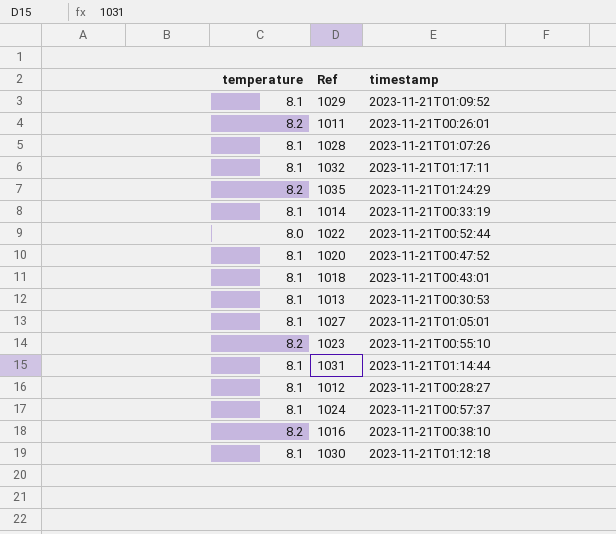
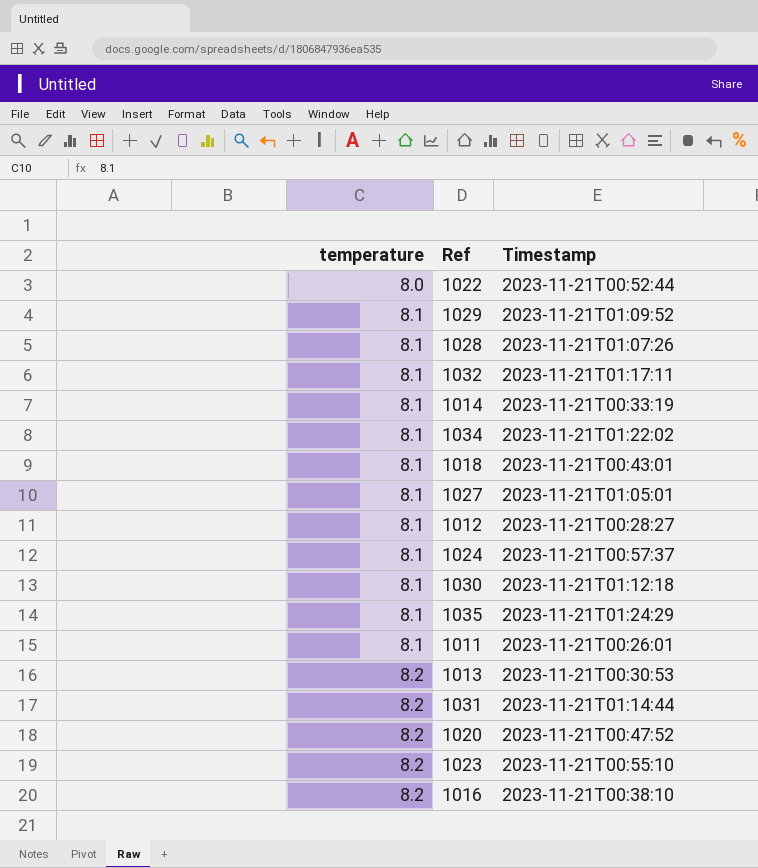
row order: none -> temperature ascending
column name: timestamp -> Timestamp
row 1034: none -> 8.1 | 2023-11-21T01:22:02
1035 | temperature: 8.2 -> 8.1
1011 | temperature: 8.2 -> 8.1
1013 | temperature: 8.1 -> 8.2
1031 | temperature: 8.1 -> 8.2
1020 | temperature: 8.1 -> 8.2

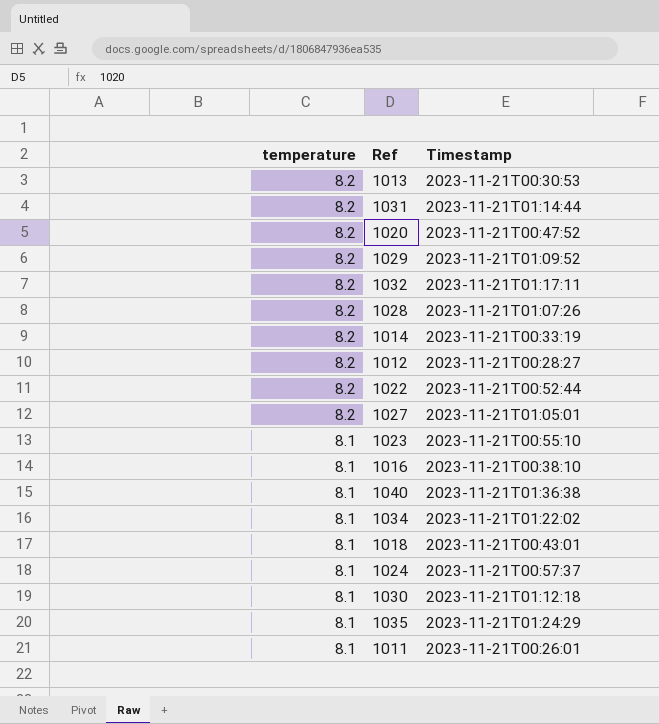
row order: temperature ascending -> temperature descending
1029 | temperature: 8.1 -> 8.2
1032 | temperature: 8.1 -> 8.2
1028 | temperature: 8.1 -> 8.2
1014 | temperature: 8.1 -> 8.2
1012 | temperature: 8.1 -> 8.2
1022 | temperature: 8.0 -> 8.2
1027 | temperature: 8.1 -> 8.2
1023 | temperature: 8.2 -> 8.1
1016 | temperature: 8.2 -> 8.1
row 1040: none -> 8.1 | 2023-11-21T01:36:38

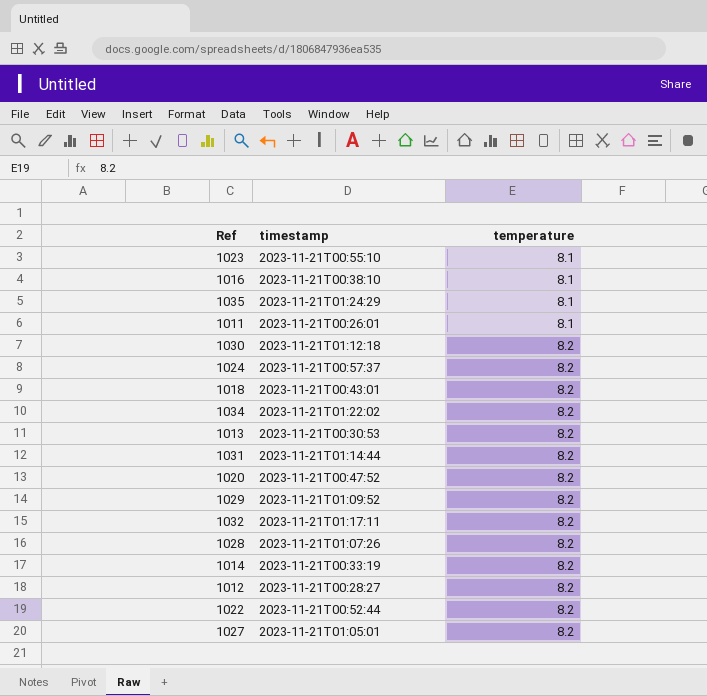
row order: temperature descending -> temperature ascending
column name: Timestamp -> timestamp
column temperature | position: 1 -> 3
row 1040: 8.1 | 2023-11-21T01:36:38 -> none
1030 | temperature: 8.1 -> 8.2
1024 | temperature: 8.1 -> 8.2
1018 | temperature: 8.1 -> 8.2
1034 | temperature: 8.1 -> 8.2

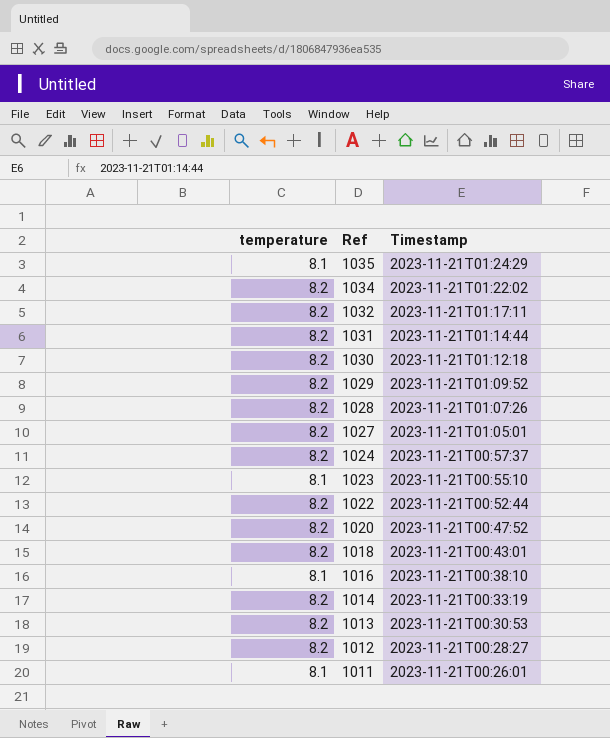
row order: temperature ascending -> Ref descending
column temperature | position: 3 -> 1
column name: timestamp -> Timestamp

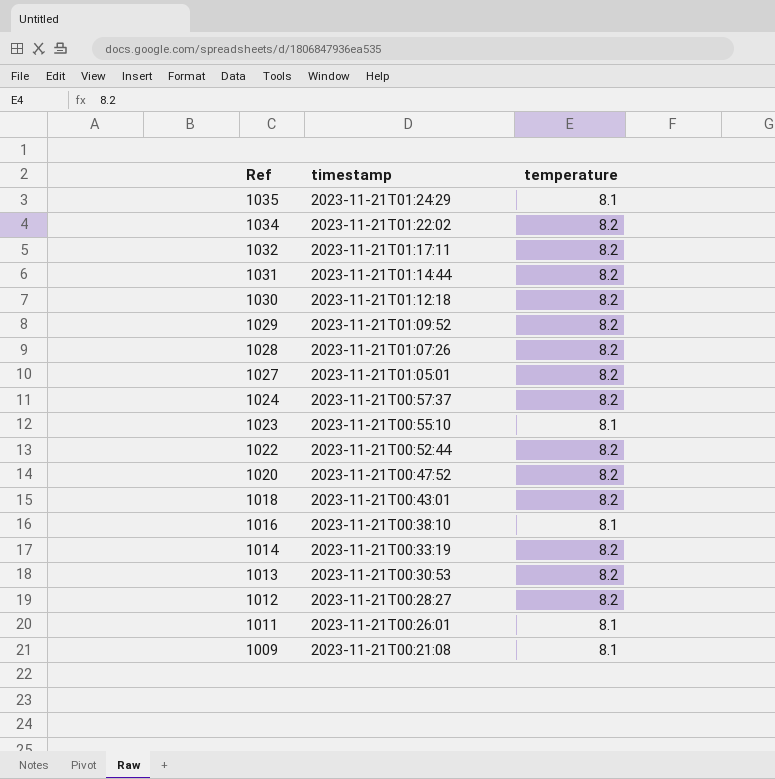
column name: Timestamp -> timestamp
column temperature | position: 1 -> 3
row 1009: none -> 2023-11-21T00:21:08 | 8.1

